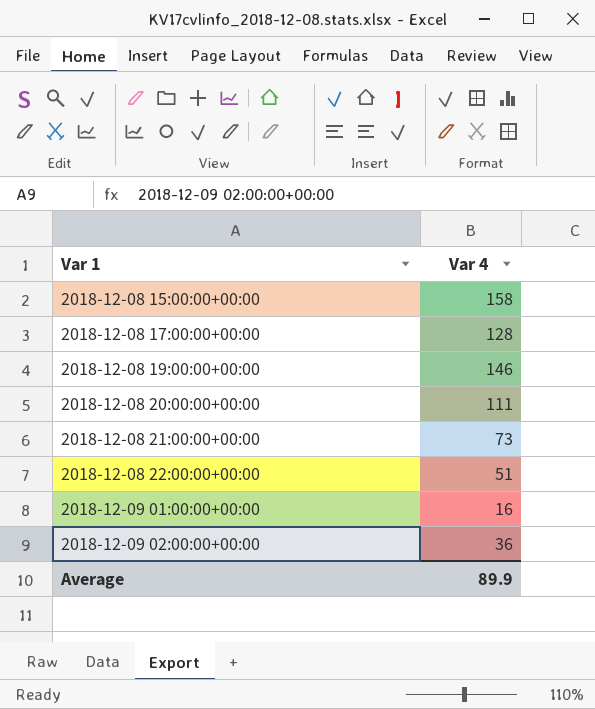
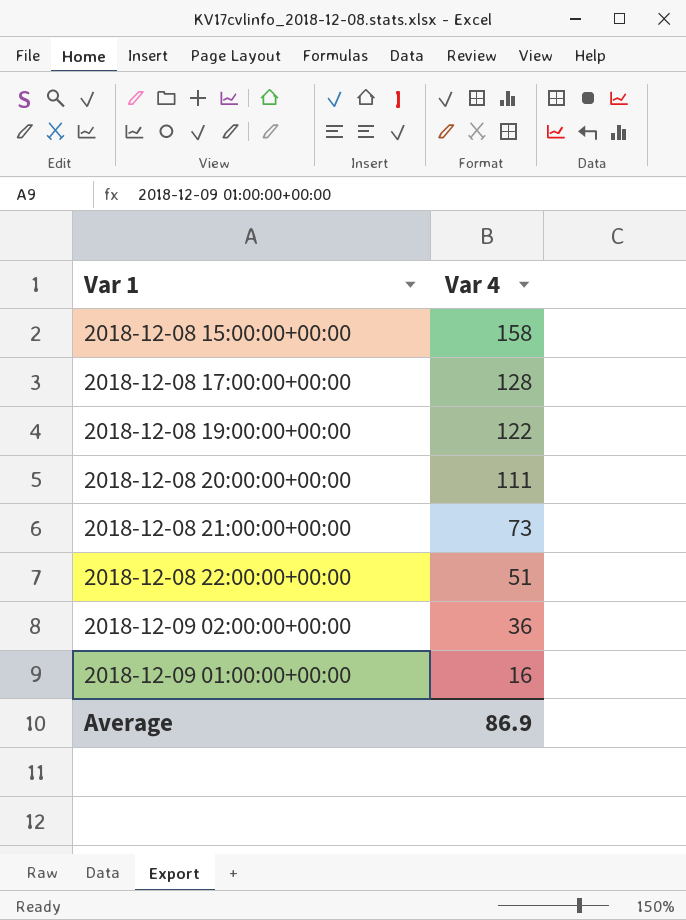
row order: Var 1 ascending -> Var 4 descending
2018-12-08 19:00:00+00:00 | Var 4: 146 -> 122
Average | Var 4: 89.9 -> 86.9

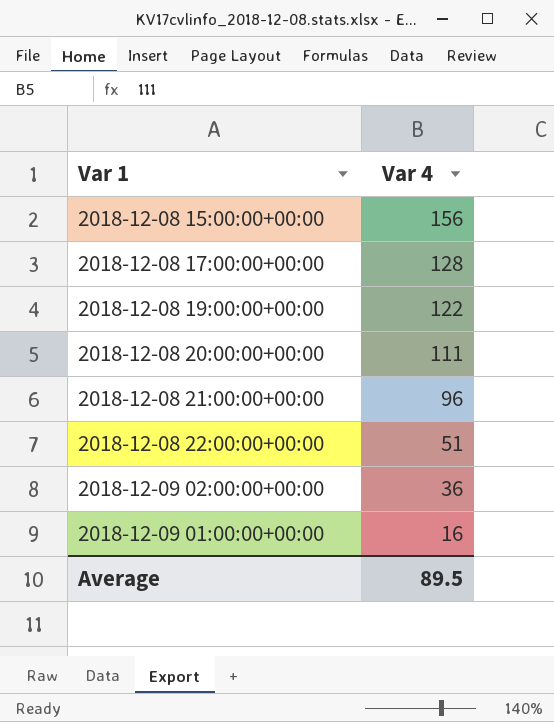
2018-12-08 15:00:00+00:00 | Var 4: 158 -> 156
2018-12-08 21:00:00+00:00 | Var 4: 73 -> 96
Average | Var 4: 86.9 -> 89.5

